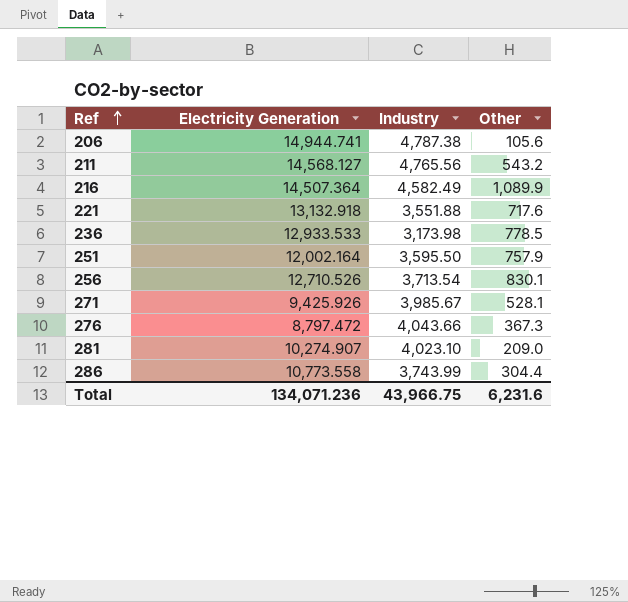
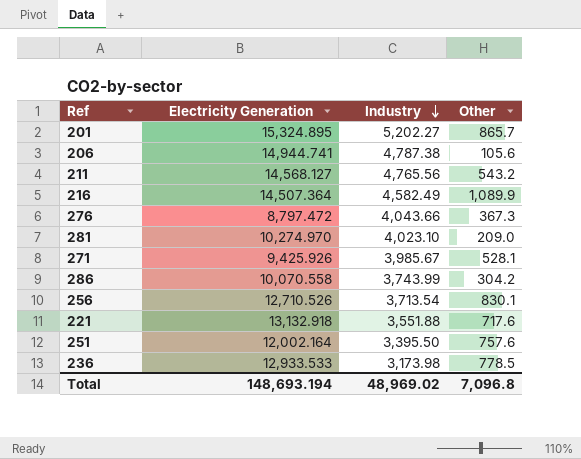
row order: Ref ascending -> Industry descending
row 201: none -> 15,324.895 | 5,202.27 | 865.7
281 | Electricity Generation: 10,274.907 -> 10,274.970
286 | Electricity Generation: 10,773.558 -> 10,070.558
286 | Other: 304.4 -> 304.2
251 | Industry: 3,595.50 -> 3,395.50
251 | Other: 757.9 -> 757.6
Total | Electricity Generation: 134,071.236 -> 148,693.194
Total | Industry: 43,966.75 -> 48,969.02
Total | Other: 6,231.6 -> 7,096.8

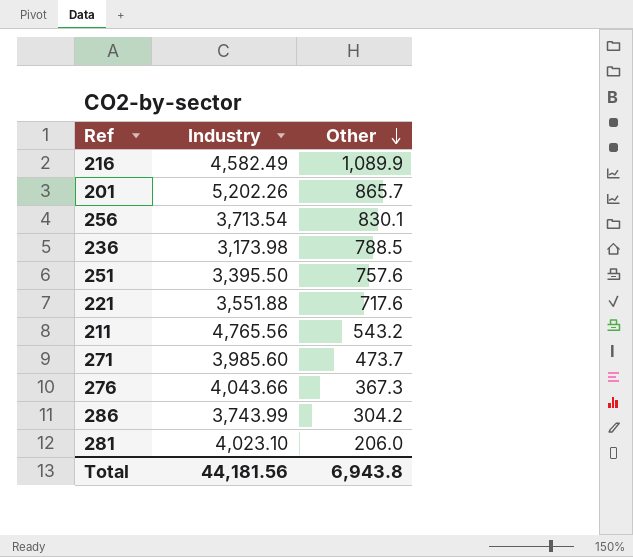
row order: Industry descending -> Other descending
column Electricity Generation | position: 2 -> none
row 206: 14,944.741 | 4,787.38 | 105.6 -> none
201 | Industry: 5,202.27 -> 5,202.26
236 | Other: 778.5 -> 788.5
271 | Industry: 3,985.67 -> 3,985.60
271 | Other: 528.1 -> 473.7
281 | Other: 209.0 -> 206.0
Total | Industry: 48,969.02 -> 44,181.56
Total | Other: 7,096.8 -> 6,943.8

